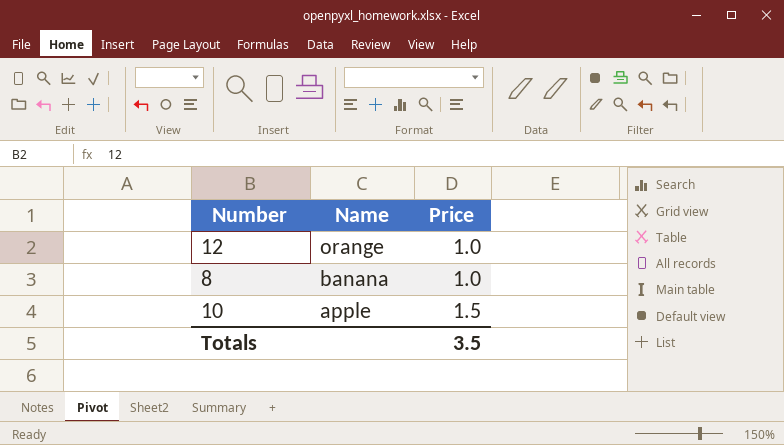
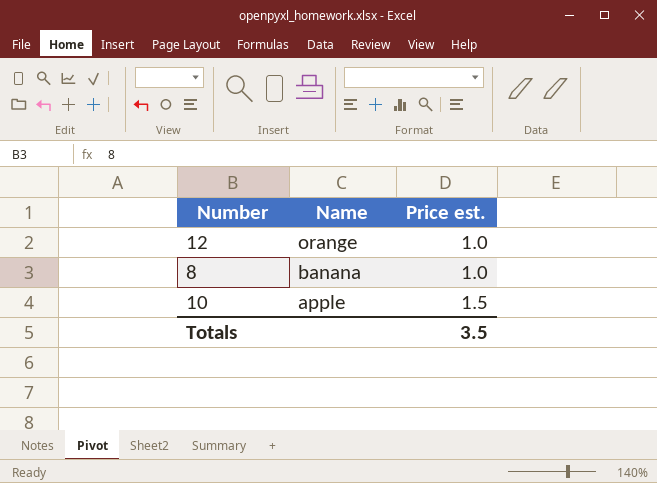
column name: Price -> Price est.

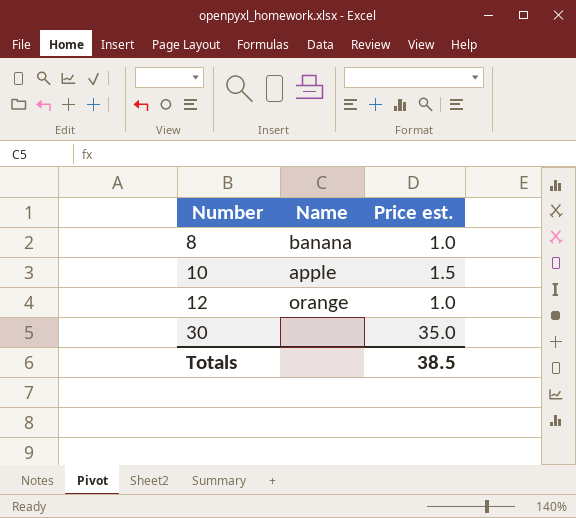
row order: Name descending -> Number ascending
row 30: none -> none | 35.0
Totals | Price est.: 3.5 -> 38.5

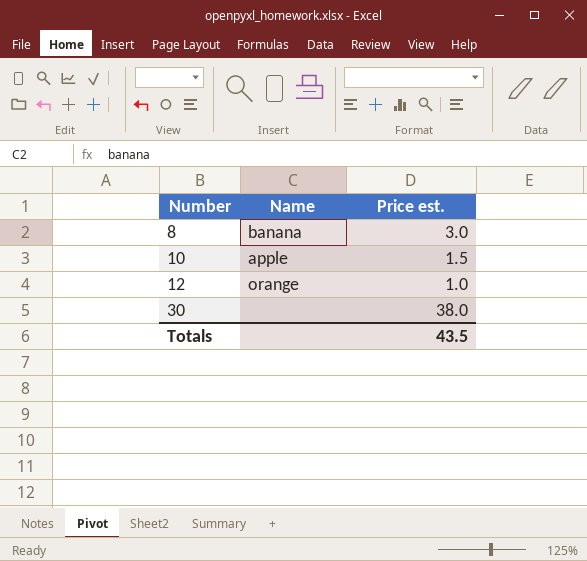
8 | Price est.: 1.0 -> 3.0
30 | Price est.: 35.0 -> 38.0
Totals | Price est.: 38.5 -> 43.5

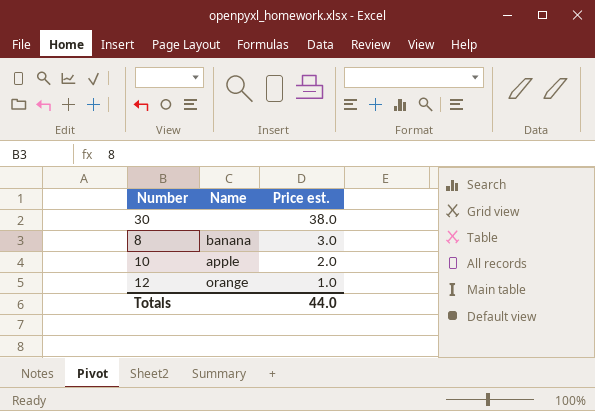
row order: Number ascending -> Price est. descending
10 | Price est.: 1.5 -> 2.0
Totals | Price est.: 43.5 -> 44.0

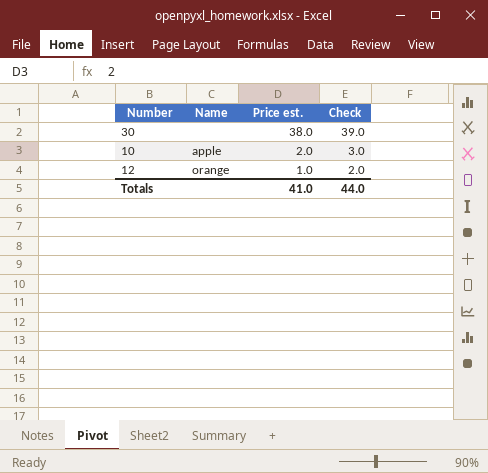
column Check | formula: none -> [Price est.] + 1
row 8: banana | 3.0 -> none
Totals | Price est.: 44.0 -> 41.0

